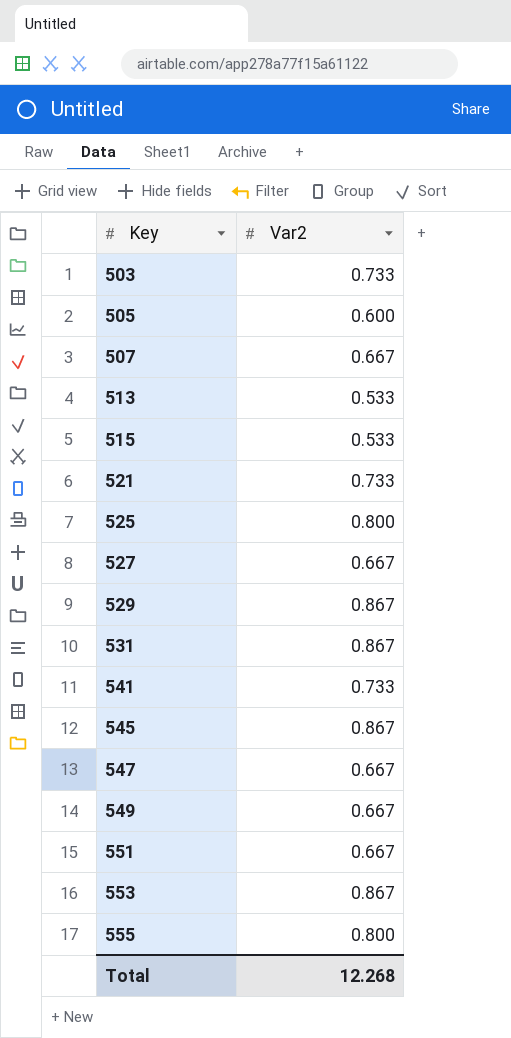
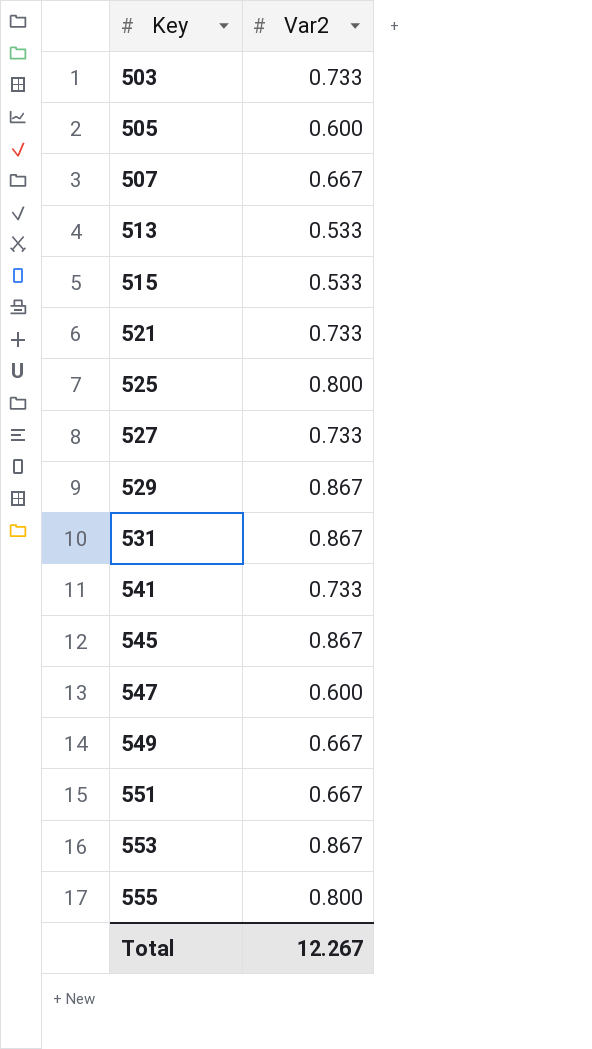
527 | Var2: 0.667 -> 0.733
547 | Var2: 0.667 -> 0.600
Total | Var2: 12.268 -> 12.267

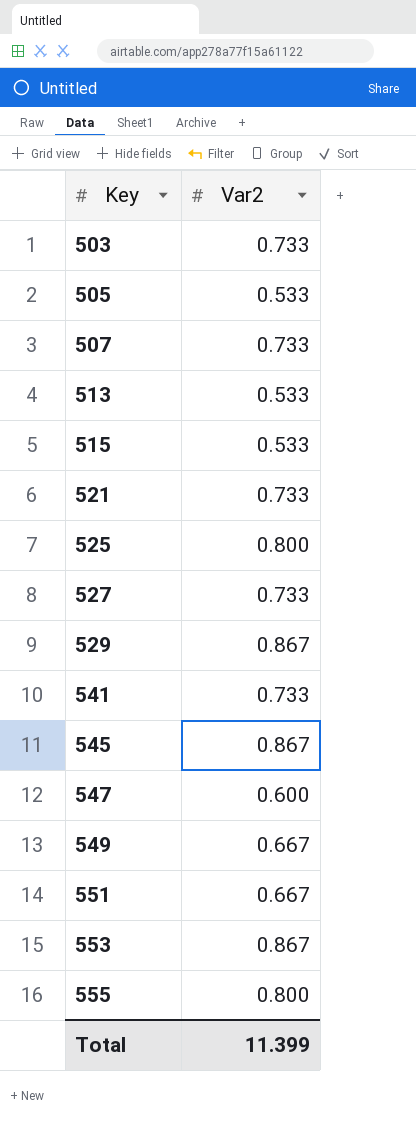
row 531: 0.867 -> none
505 | Var2: 0.600 -> 0.533
507 | Var2: 0.667 -> 0.733
Total | Var2: 12.267 -> 11.399

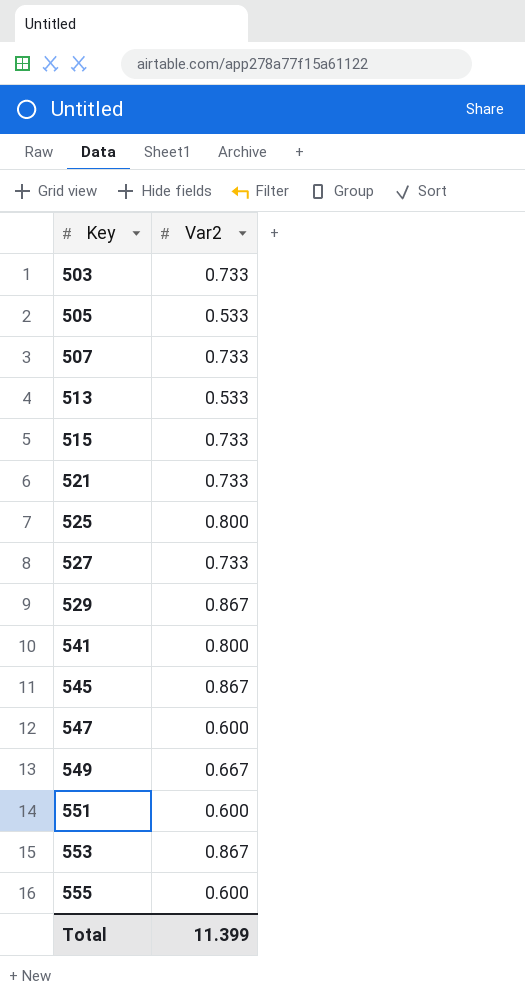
515 | Var2: 0.533 -> 0.733
541 | Var2: 0.733 -> 0.800
551 | Var2: 0.667 -> 0.600
555 | Var2: 0.800 -> 0.600

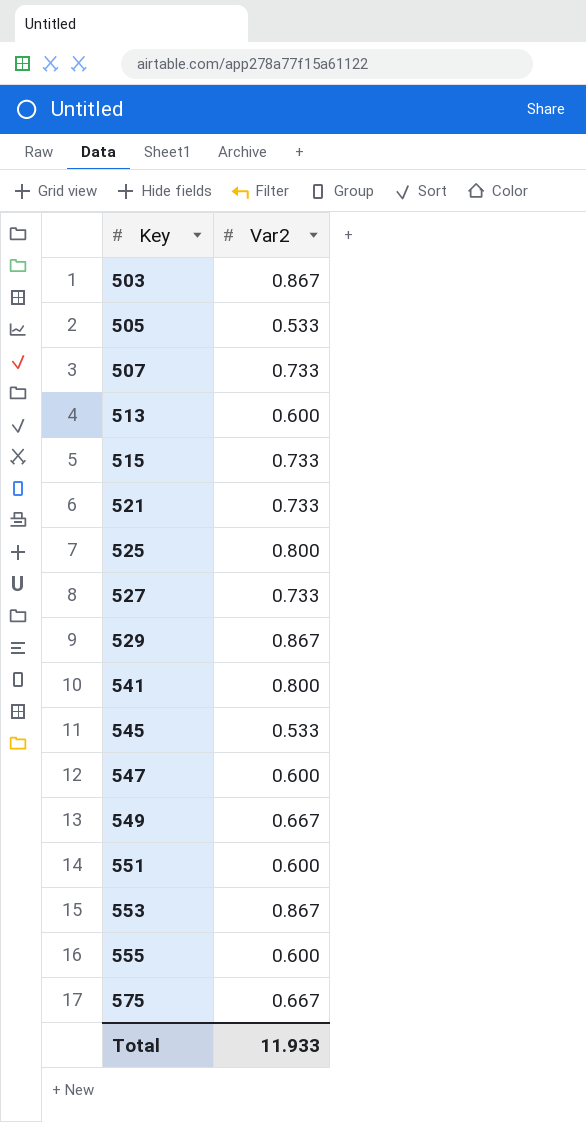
503 | Var2: 0.733 -> 0.867
513 | Var2: 0.533 -> 0.600
545 | Var2: 0.867 -> 0.533
row 575: none -> 0.667
Total | Var2: 11.399 -> 11.933

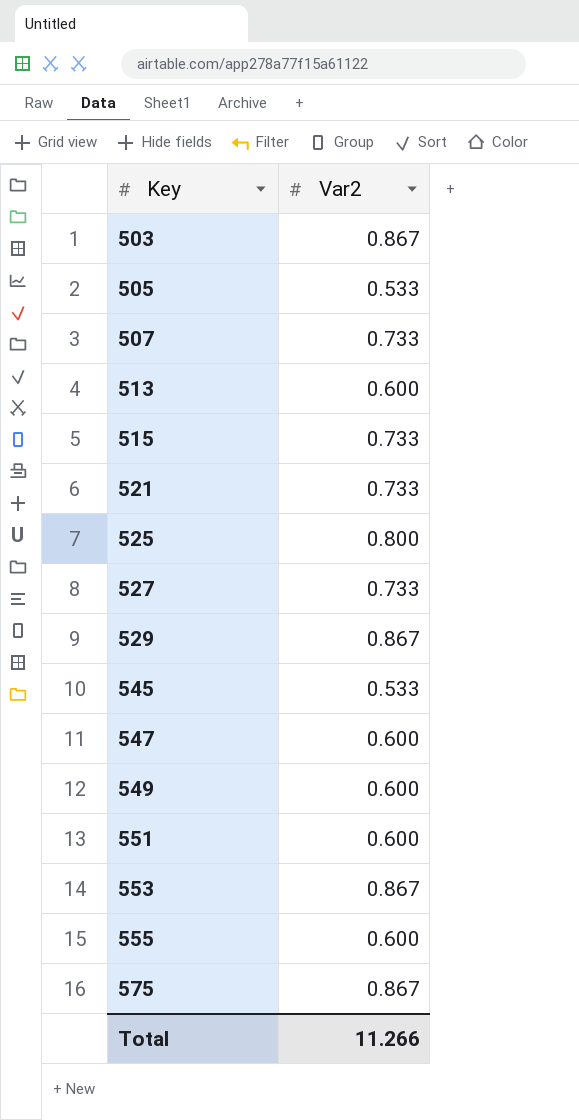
row 541: 0.800 -> none
549 | Var2: 0.667 -> 0.600
575 | Var2: 0.667 -> 0.867
Total | Var2: 11.933 -> 11.266

